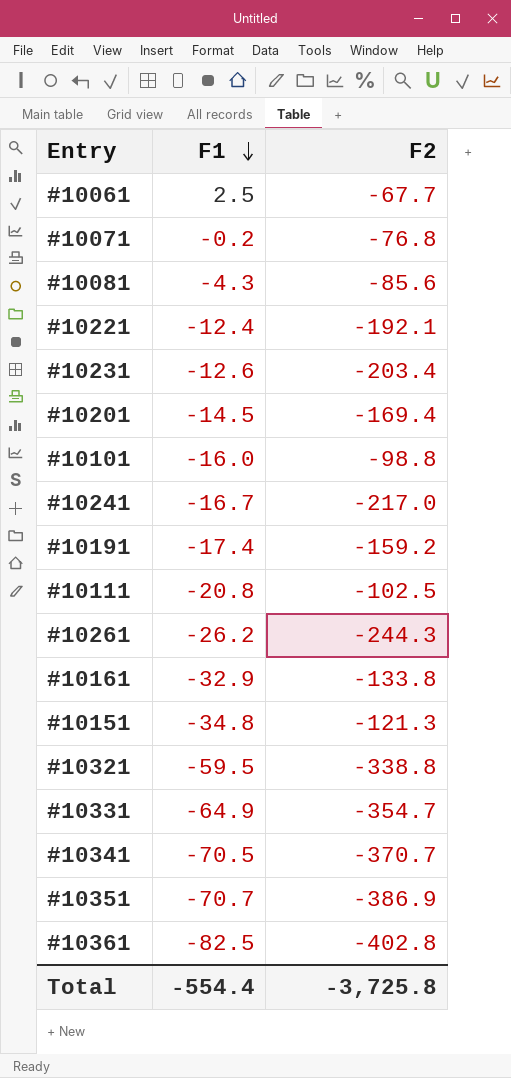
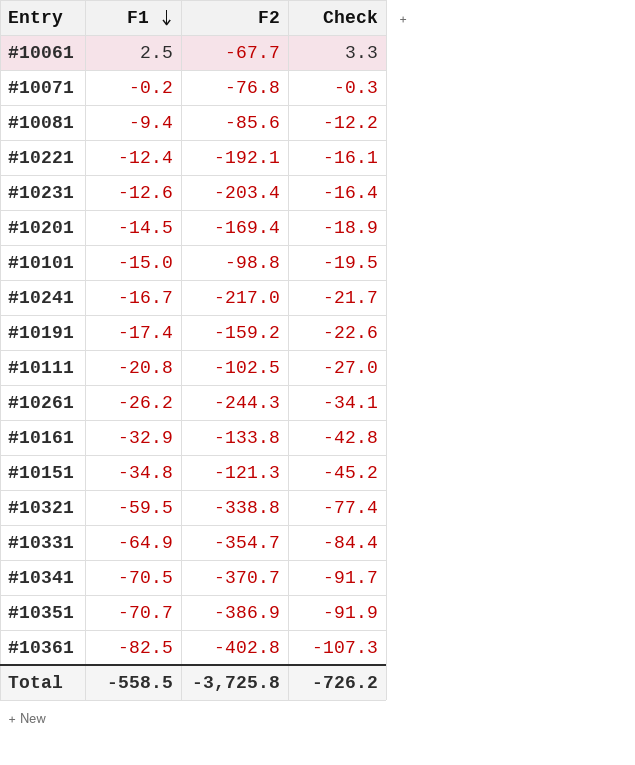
column Check | formula: none -> [F1] * 1.3
#10081 | F1: -4.3 -> -9.4
#10101 | F1: -16.0 -> -15.0
Total | F1: -554.4 -> -558.5

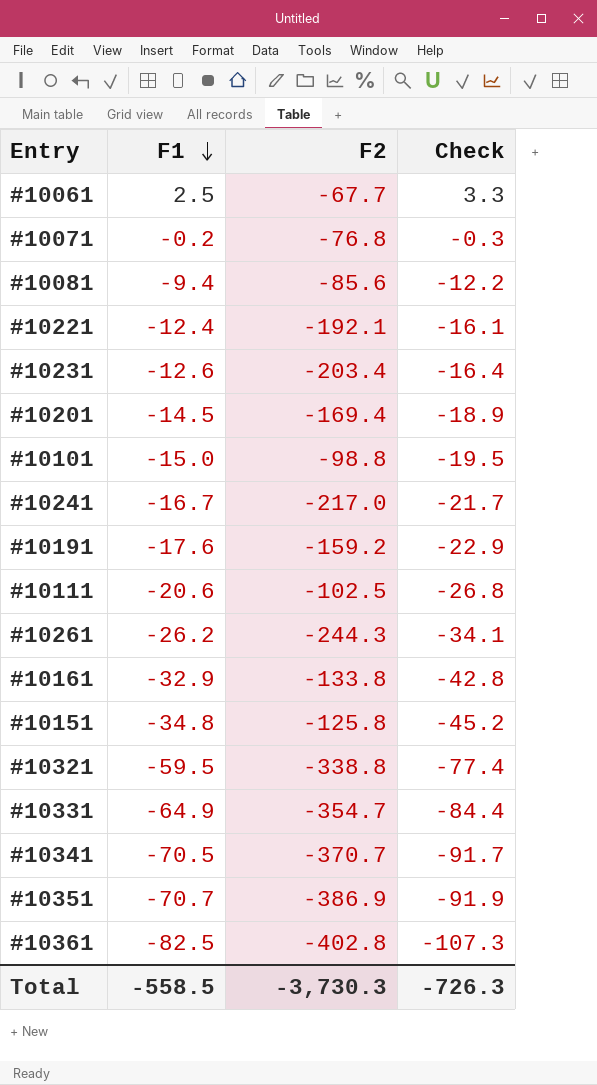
#10191 | F1: -17.4 -> -17.6
#10191 | Check: -22.6 -> -22.9
#10111 | F1: -20.8 -> -20.6
#10111 | Check: -27.0 -> -26.8
#10151 | F2: -121.3 -> -125.8
Total | F2: -3,725.8 -> -3,730.3
Total | Check: -726.2 -> -726.3

